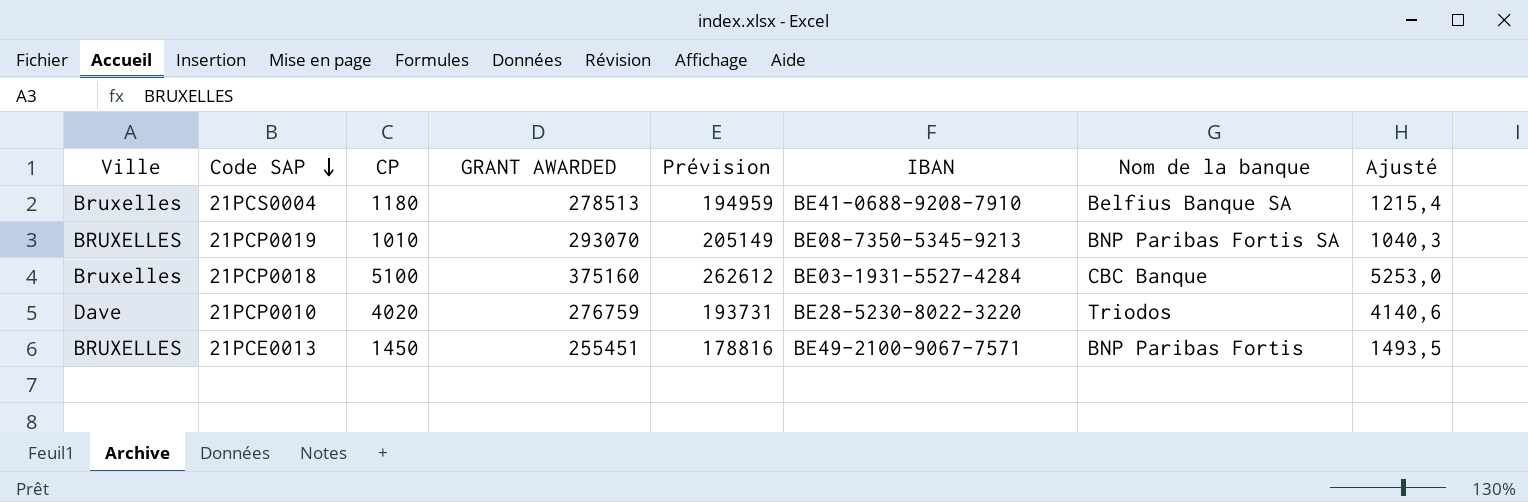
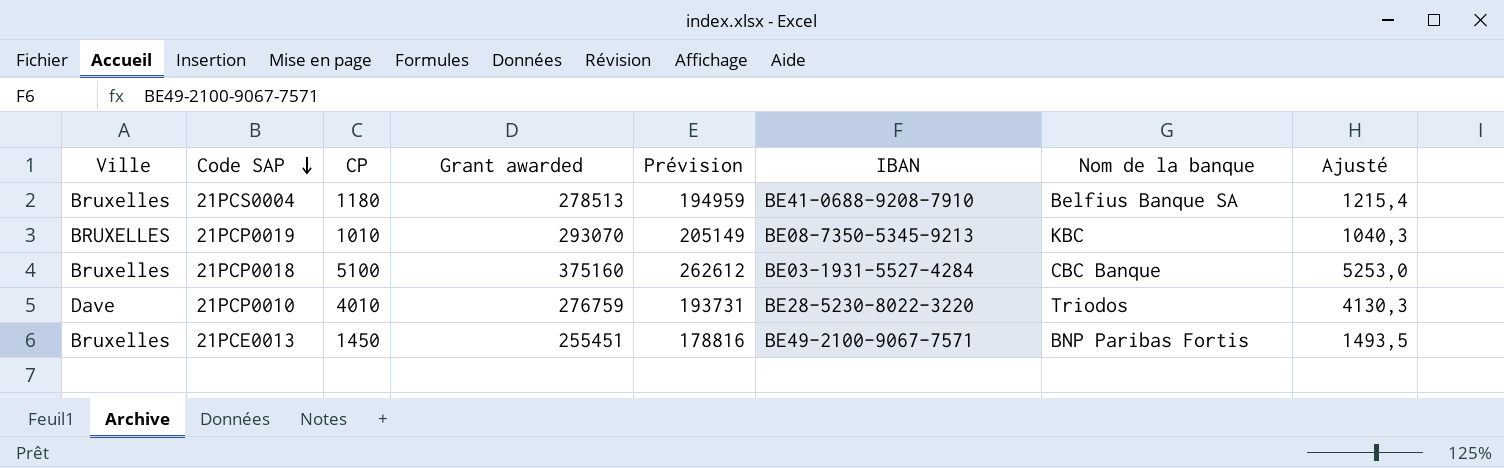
column name: GRANT AWARDED -> Grant awarded
21PCP0019 | Nom de la banque: BNP Paribas Fortis SA -> KBC
21PCP0010 | CP: 4020 -> 4010
21PCP0010 | Ajusté: 4140,6 -> 4130,3
21PCE0013 | Ville: BRUXELLES -> Bruxelles

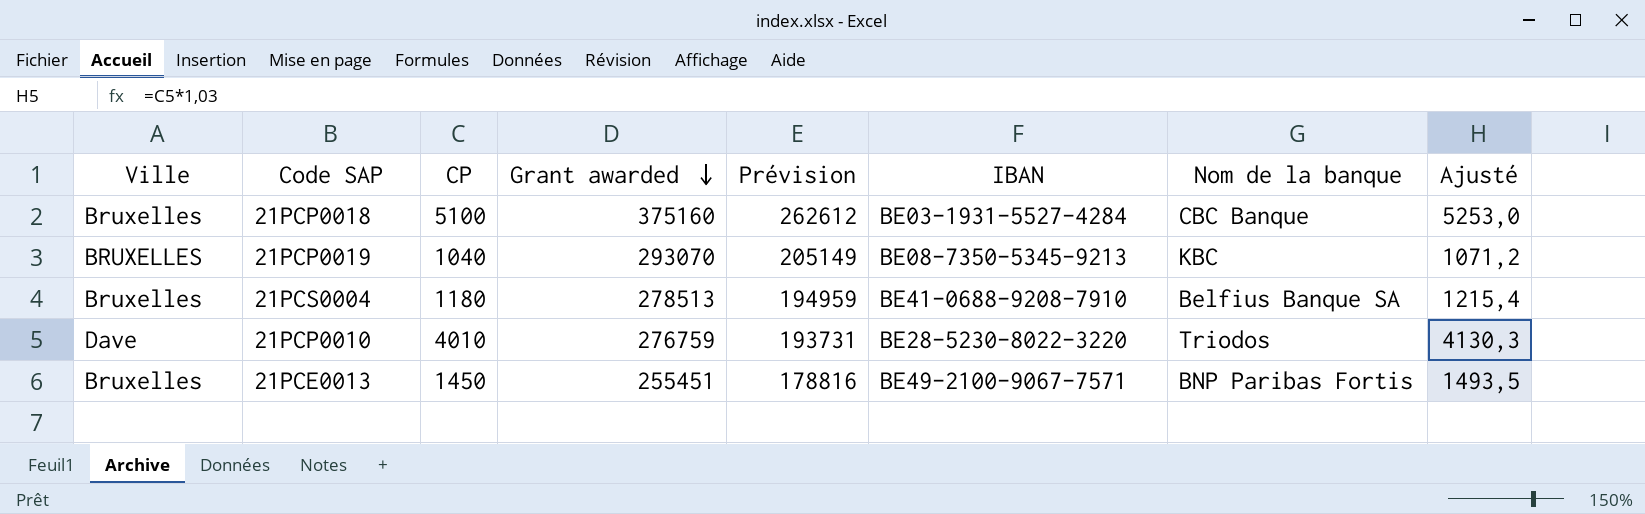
row order: Code SAP descending -> Grant awarded descending
21PCP0019 | CP: 1010 -> 1040
21PCP0019 | Ajusté: 1040,3 -> 1071,2

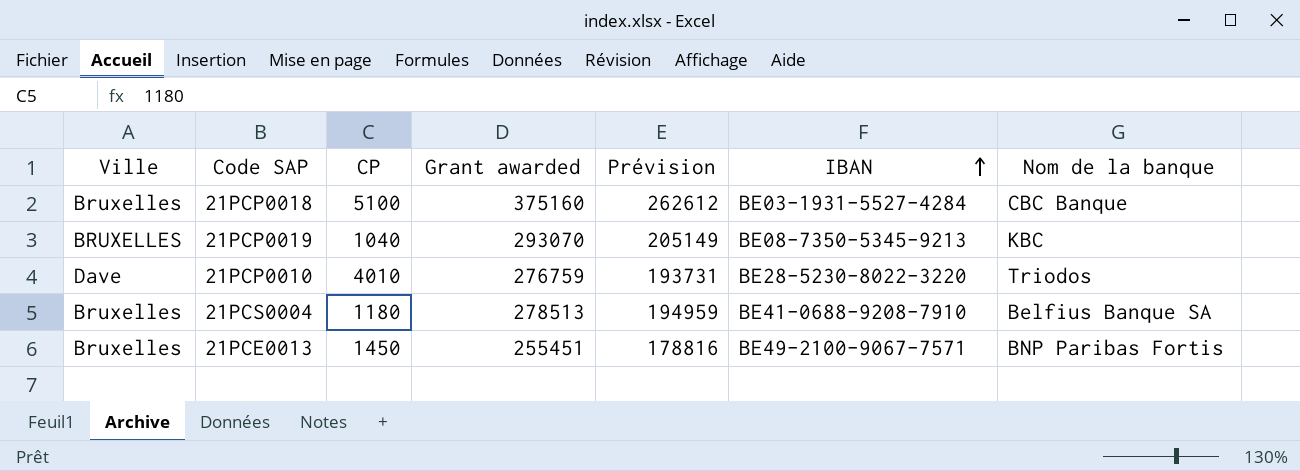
row order: Grant awarded descending -> IBAN ascending
column Ajusté | formula: [CP] * 1,03 -> none

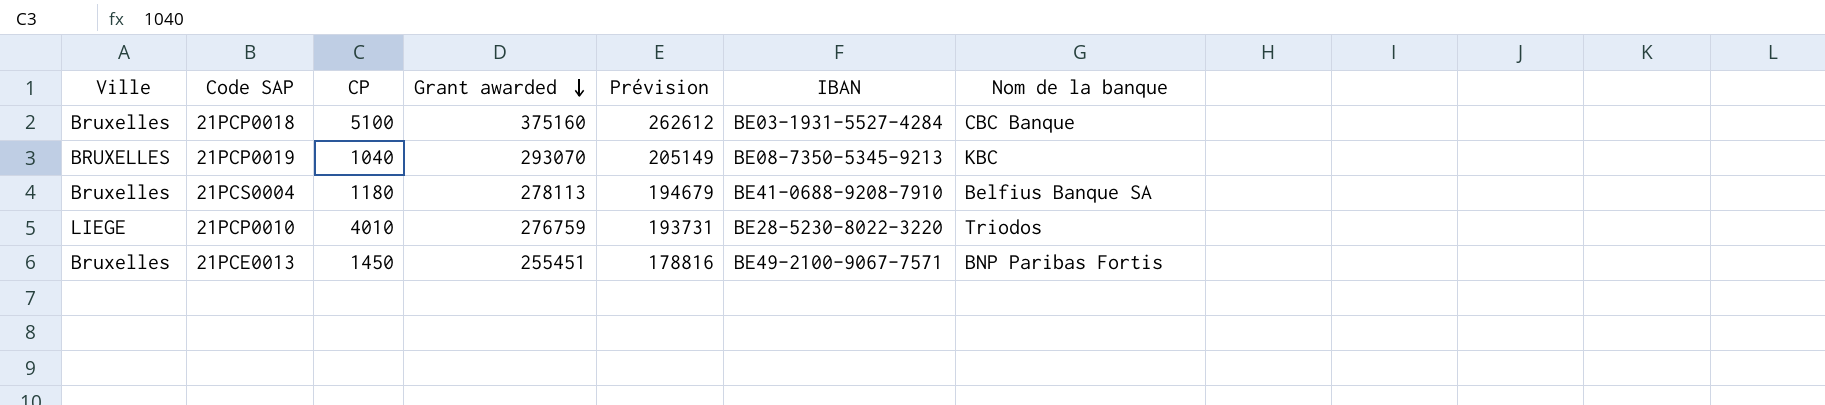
row order: IBAN ascending -> Grant awarded descending
21PCS0004 | Grant awarded: 278513 -> 278113
21PCS0004 | Prévision: 194959 -> 194679
21PCP0010 | Ville: Dave -> LIEGE

